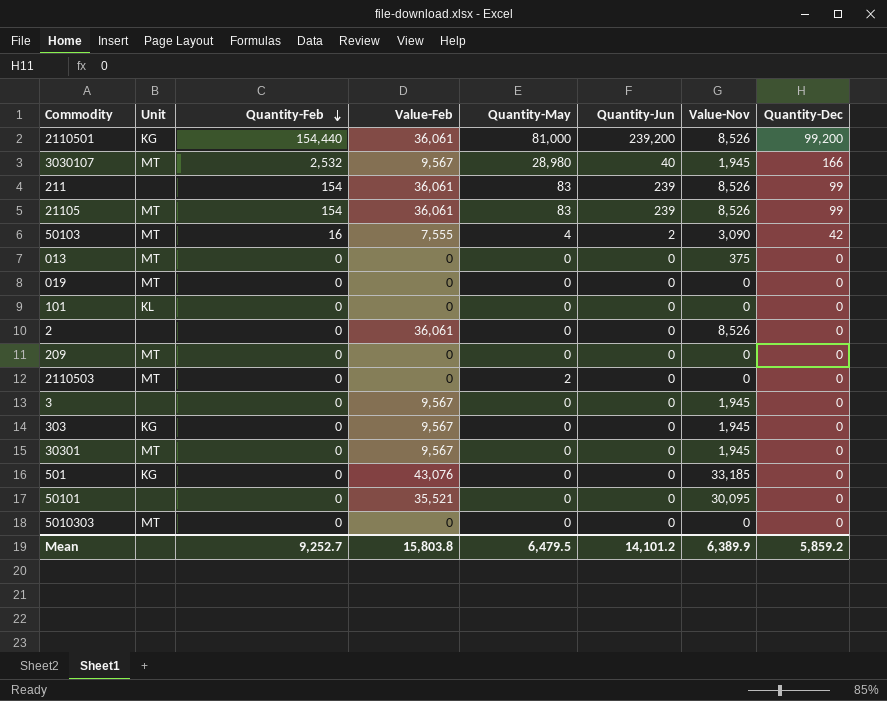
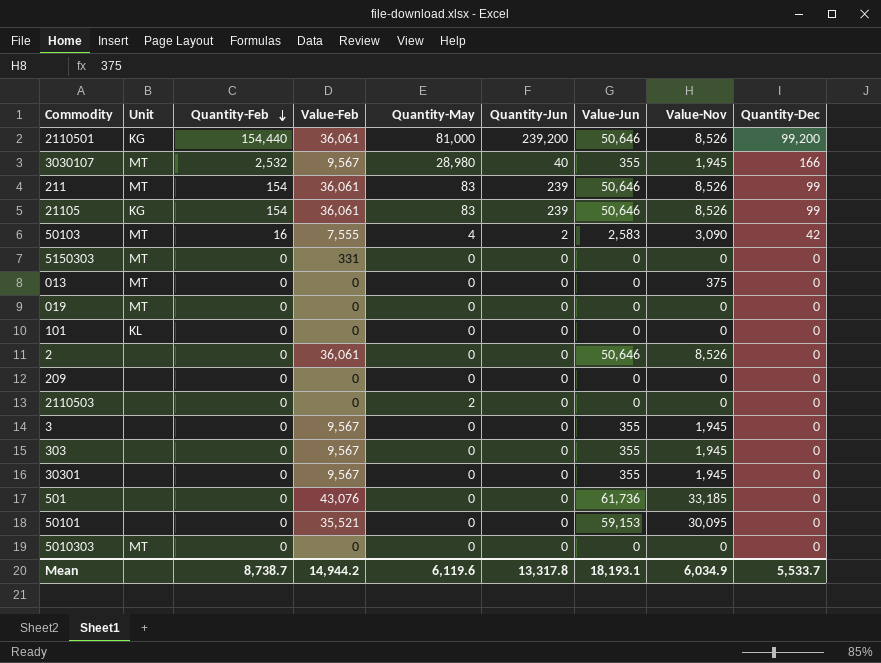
column Value-Jun | position: none -> 7
211 | Unit: none -> MT
21105 | Unit: MT -> KG
row 5150303: none -> MT | 0 | 331 | 0 | 0 | 0 | 0 | 0
209 | Unit: MT -> none
2110503 | Unit: MT -> none
303 | Unit: KG -> none
30301 | Unit: MT -> none
501 | Unit: KG -> none
Mean | Quantity-Feb: 9,252.7 -> 8,738.7
Mean | Value-Feb: 15,803.8 -> 14,944.2
Mean | Quantity-May: 6,479.5 -> 6,119.6
Mean | Quantity-Jun: 14,101.2 -> 13,317.8
Mean | Value-Nov: 6,389.9 -> 6,034.9
Mean | Quantity-Dec: 5,859.2 -> 5,533.7

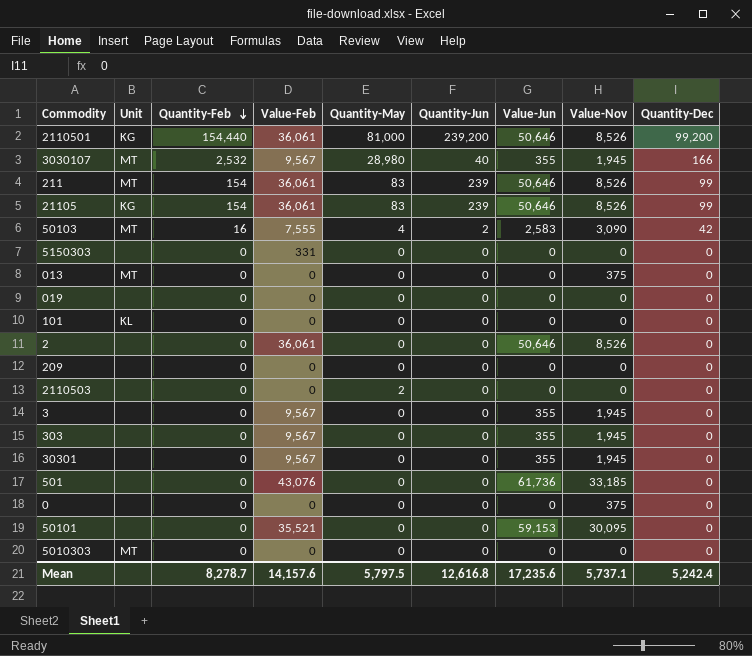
5150303 | Unit: MT -> none
019 | Unit: MT -> none
row 0: none -> none | 0 | 0 | 0 | 0 | 0 | 375 | 0
Mean | Quantity-Feb: 8,738.7 -> 8,278.7
Mean | Value-Feb: 14,944.2 -> 14,157.6
Mean | Quantity-May: 6,119.6 -> 5,797.5
Mean | Quantity-Jun: 13,317.8 -> 12,616.8
Mean | Value-Jun: 18,193.1 -> 17,235.6
Mean | Value-Nov: 6,034.9 -> 5,737.1
Mean | Quantity-Dec: 5,533.7 -> 5,242.4

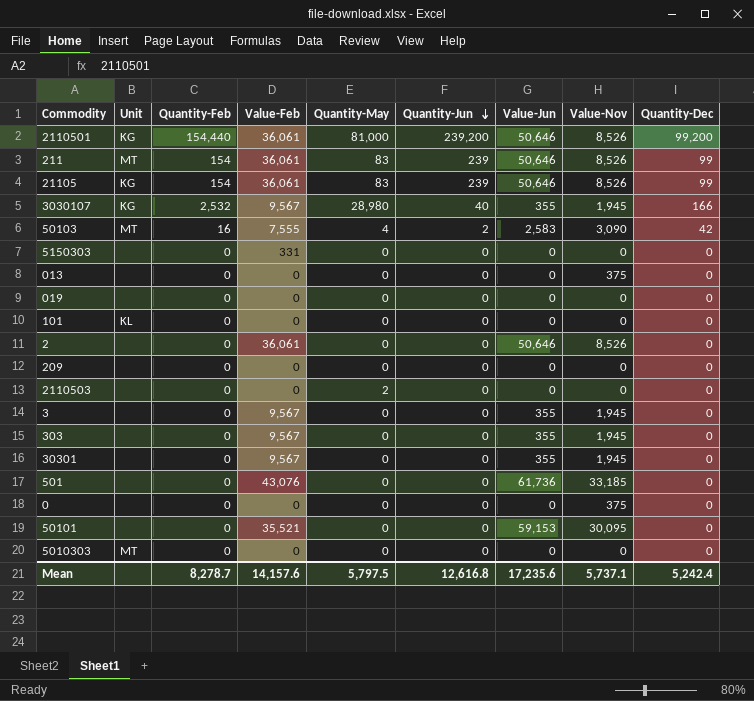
row order: Quantity-Feb descending -> Quantity-Jun descending
3030107 | Unit: MT -> KG
013 | Unit: MT -> none

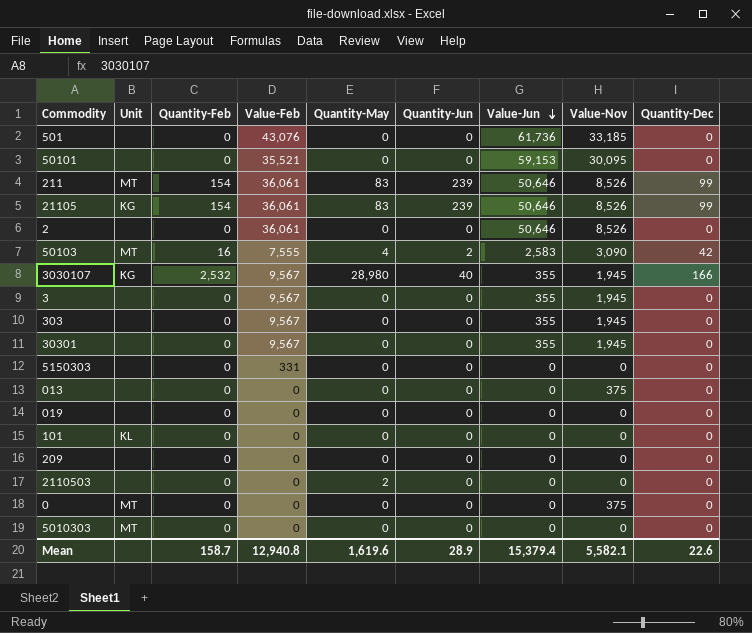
row order: Quantity-Jun descending -> Value-Jun descending
row 2110501: KG | 154,440 | 36,061 | 81,000 | 239,200 | 50,646 | 8,526 | 99,200 -> none
0 | Unit: none -> MT
Mean | Quantity-Feb: 8,278.7 -> 158.7
Mean | Value-Feb: 14,157.6 -> 12,940.8
Mean | Quantity-May: 5,797.5 -> 1,619.6
Mean | Quantity-Jun: 12,616.8 -> 28.9
Mean | Value-Jun: 17,235.6 -> 15,379.4
Mean | Value-Nov: 5,737.1 -> 5,582.1
Mean | Quantity-Dec: 5,242.4 -> 22.6

